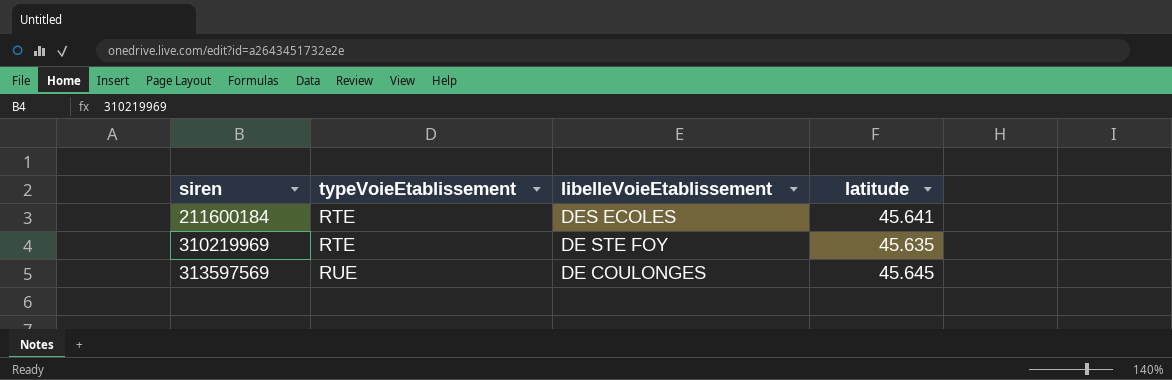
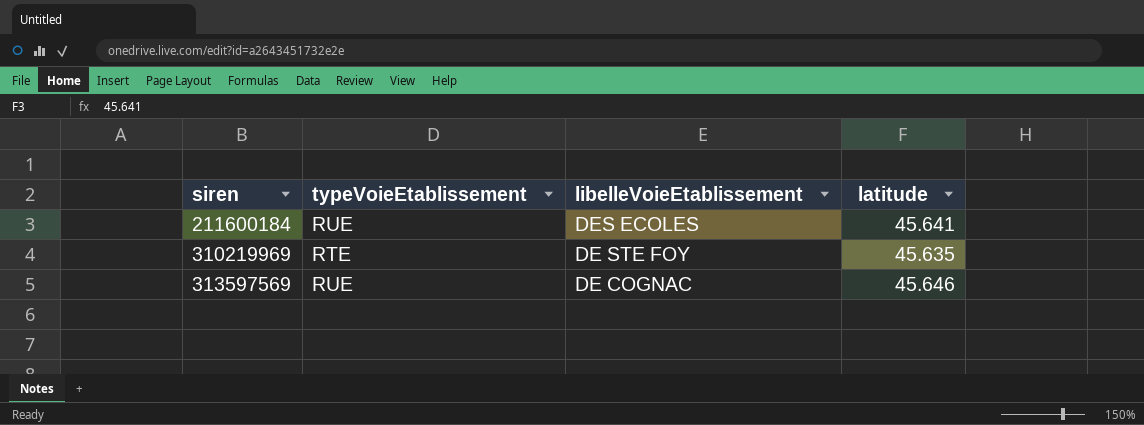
211600184 | typeVoieEtablissement: RTE -> RUE
313597569 | libelleVoieEtablissement: DE COULONGES -> DE COGNAC
313597569 | latitude: 45.645 -> 45.646

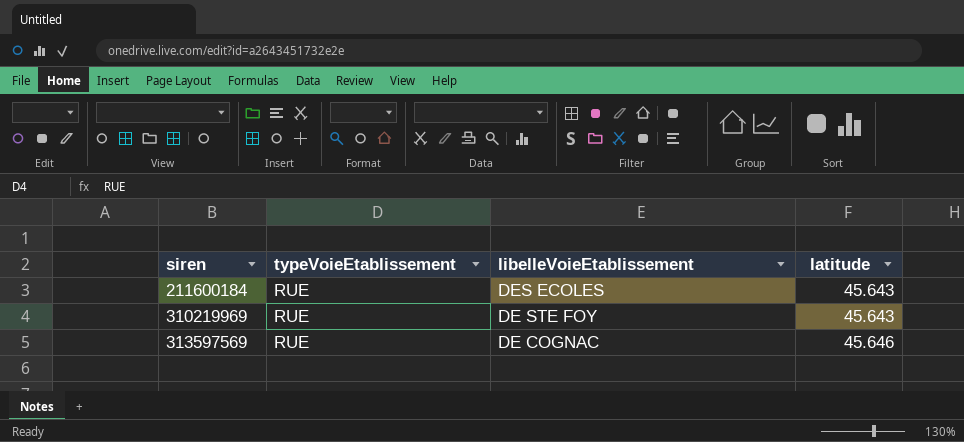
211600184 | latitude: 45.641 -> 45.643
310219969 | typeVoieEtablissement: RTE -> RUE
310219969 | latitude: 45.635 -> 45.643

